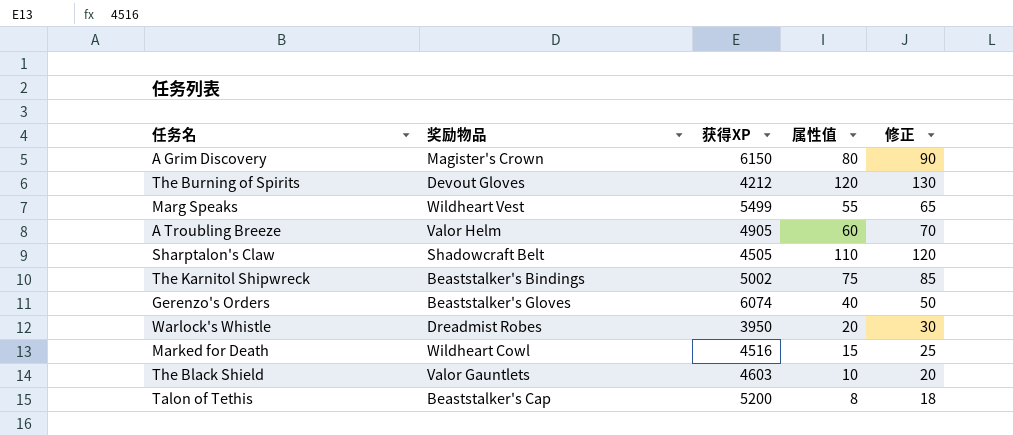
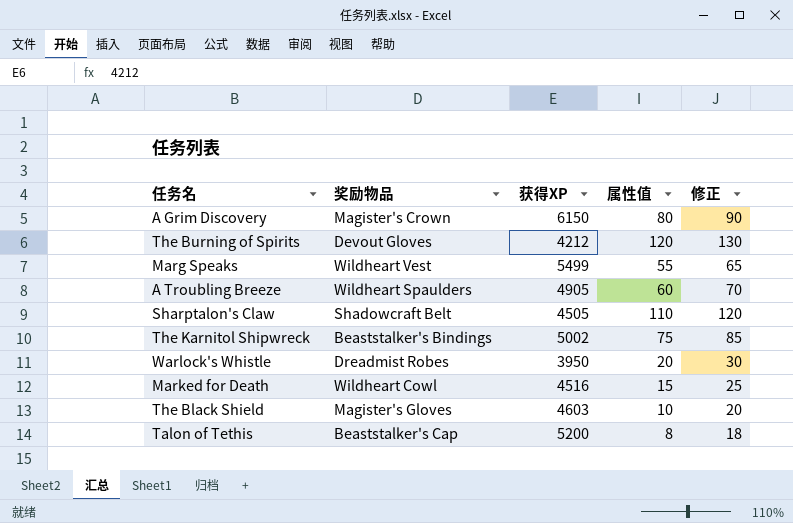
row Gerenzo's Orders: Beaststalker's Gloves | 6074 | 40 | 50 -> none
A Troubling Breeze | 奖励物品: Valor Helm -> Wildheart Spaulders
The Black Shield | 奖励物品: Valor Gauntlets -> Magister's Gloves

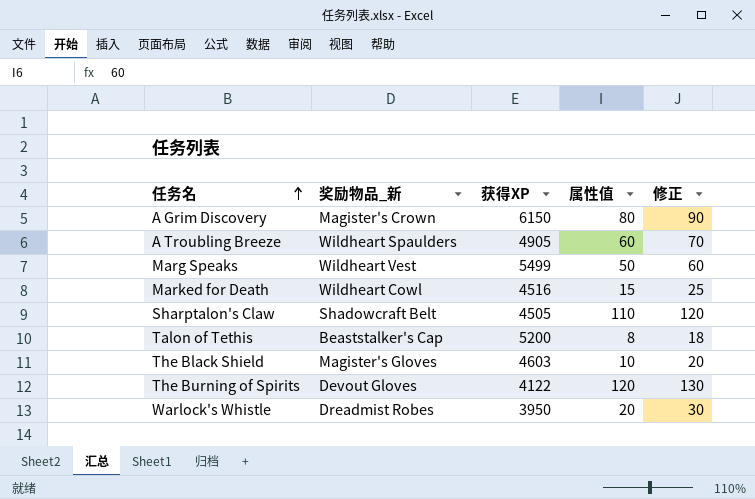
row order: none -> 任务名 ascending
column name: 奖励物品 -> 奖励物品_新
row The Karnitol Shipwreck: Beaststalker's Bindings | 5002 | 75 | 85 -> none
Marg Speaks | 属性值: 55 -> 50
Marg Speaks | 修正: 65 -> 60
The Burning of Spirits | 获得XP: 4212 -> 4122

